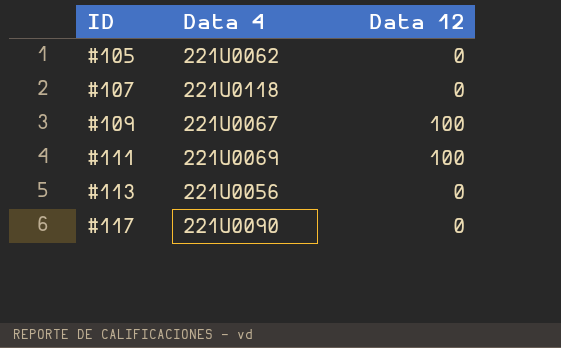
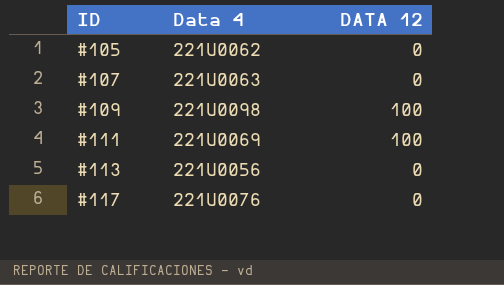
column name: Data 12 -> DATA 12
#107 | Data 4: 221U0118 -> 221U0063
#109 | Data 4: 221U0067 -> 221U0098
#117 | Data 4: 221U0090 -> 221U0076

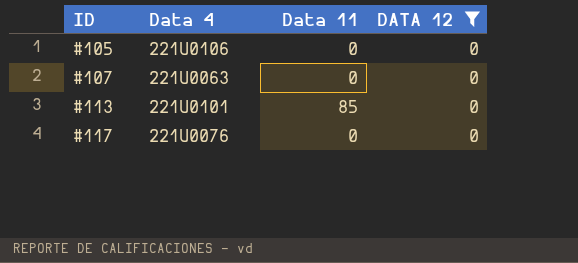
filter: none -> DATA 12 = 0
column Data 11 | position: none -> 3
#105 | Data 4: 221U0062 -> 221U0106
#113 | Data 4: 221U0056 -> 221U0101

